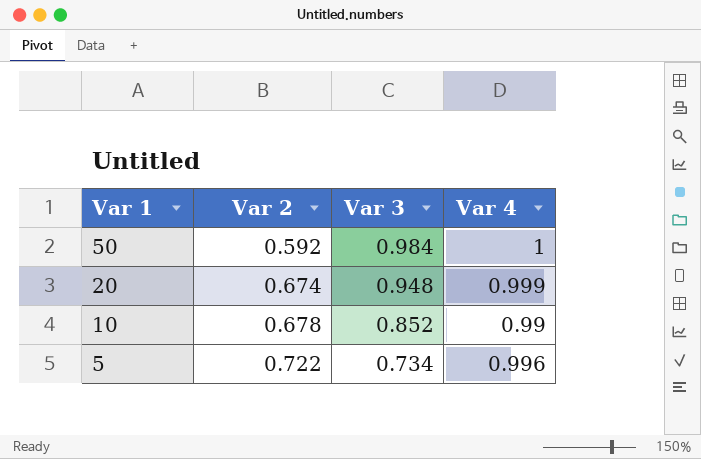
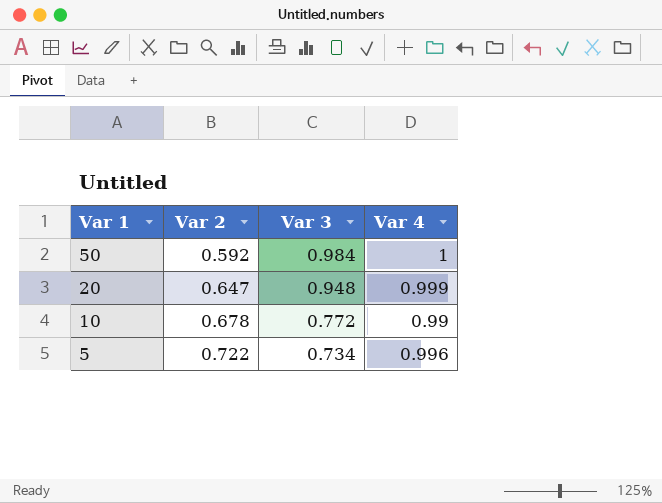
20 | Var 2: 0.674 -> 0.647
10 | Var 3: 0.852 -> 0.772

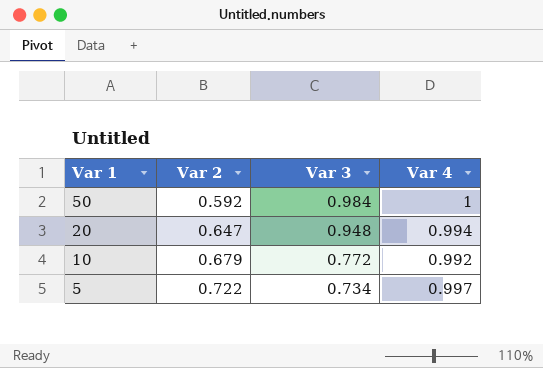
20 | Var 4: 0.999 -> 0.994
10 | Var 2: 0.678 -> 0.679
10 | Var 4: 0.99 -> 0.992
5 | Var 4: 0.996 -> 0.997

